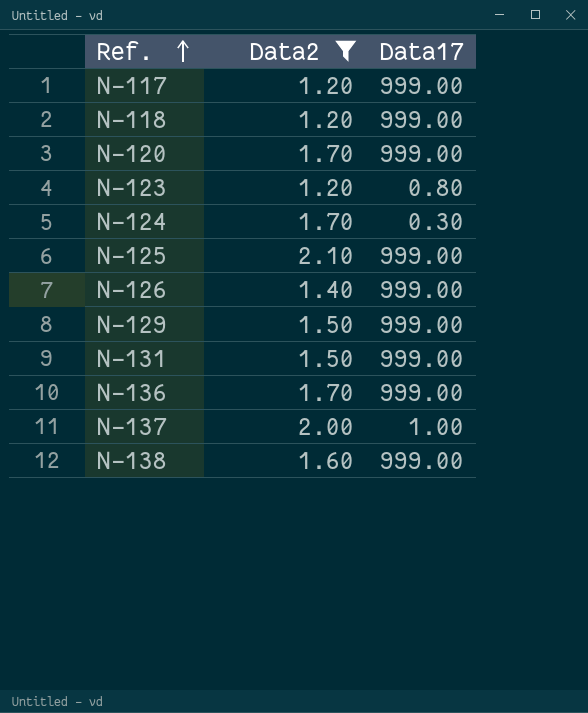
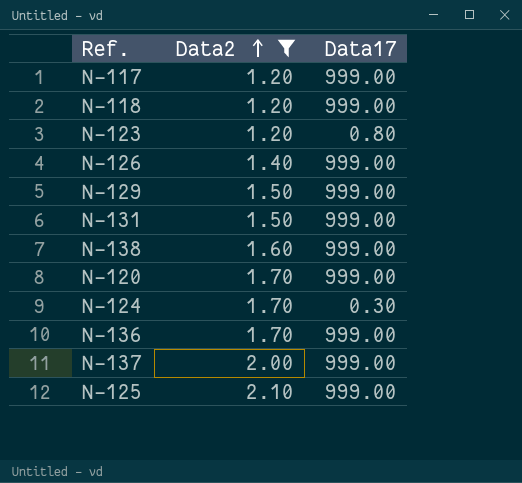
row order: Ref. ascending -> Data2 ascending
N-137 | Data17: 1.00 -> 999.00

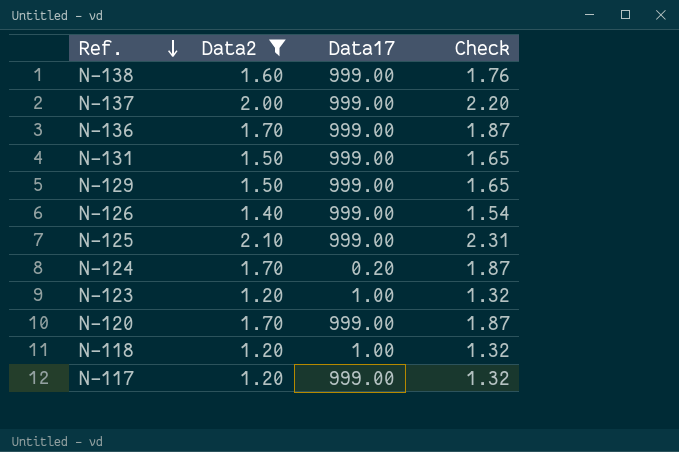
row order: Data2 ascending -> Ref. descending
column Check | formula: none -> [Data2] * 1.1
N-124 | Data17: 0.30 -> 0.20
N-123 | Data17: 0.80 -> 1.00
N-118 | Data17: 999.00 -> 1.00

